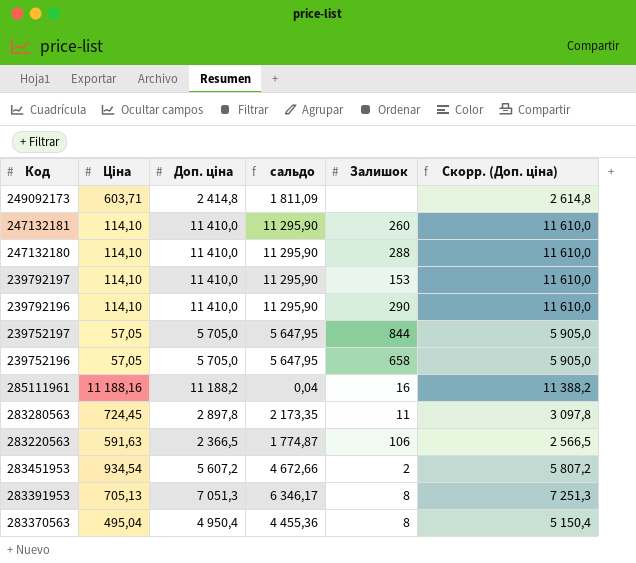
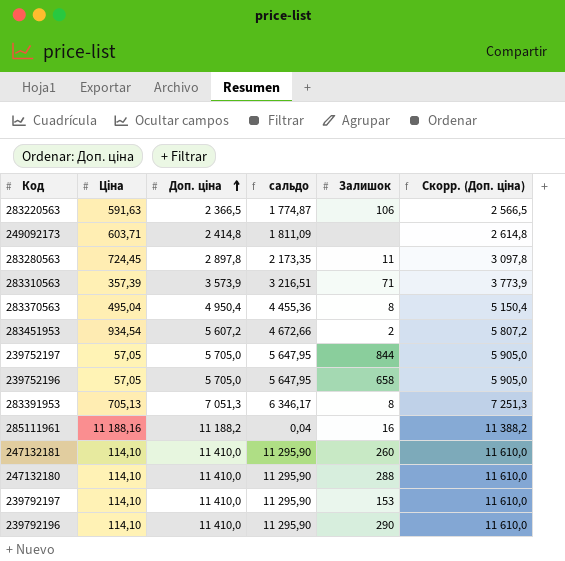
row order: none -> Доп. ціна ascending
row 283310563: none -> 357,39 | 3 573,9 | 3 216,51 | 71 | 3 773,9

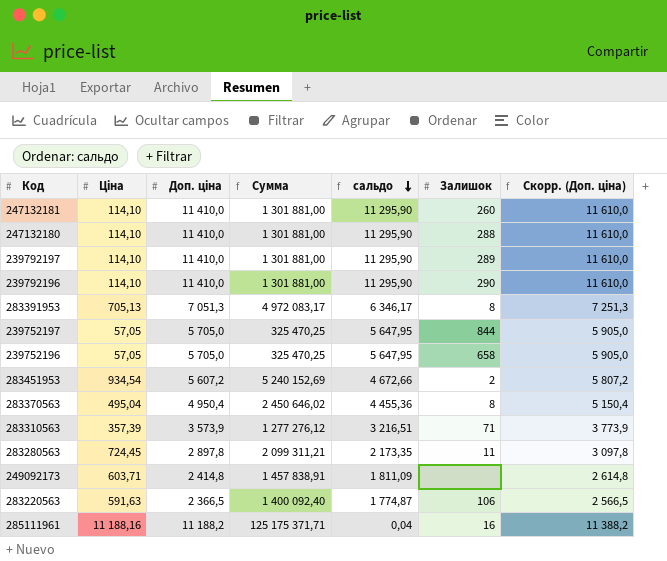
row order: Доп. ціна ascending -> сальдо descending
column Сумма | formula: none -> [Ціна] * [Доп. ціна]
239792197 | Залишок: 153 -> 289

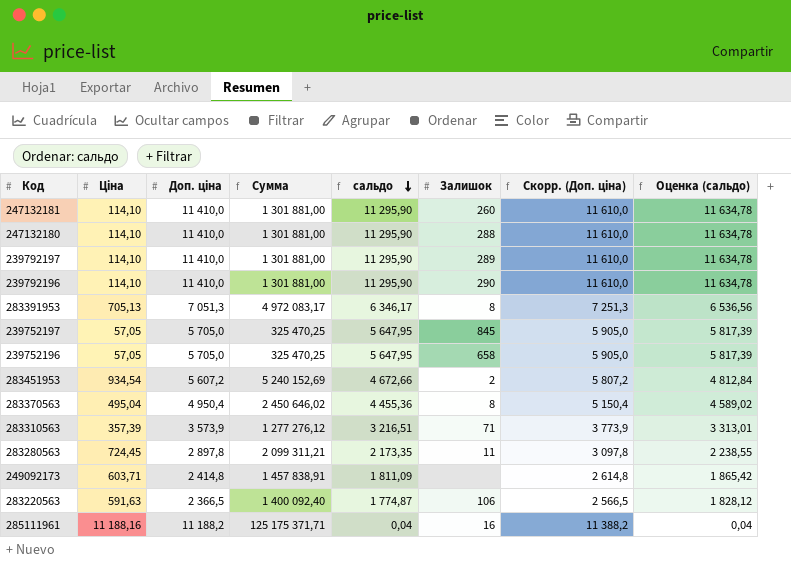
column Оценка (сальдо) | formula: none -> [сальдо] * 1,03
239752197 | Залишок: 844 -> 845

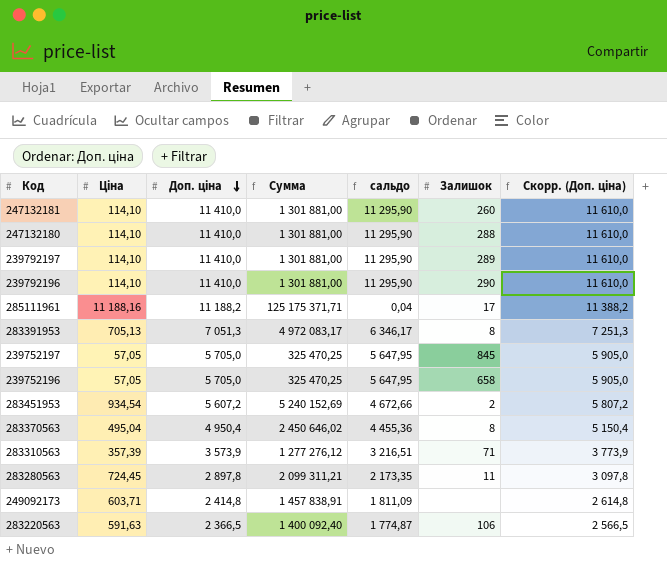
row order: сальдо descending -> Доп. ціна descending
column Оценка (сальдо) | formula: [сальдо] * 1,03 -> none
285111961 | Залишок: 16 -> 17

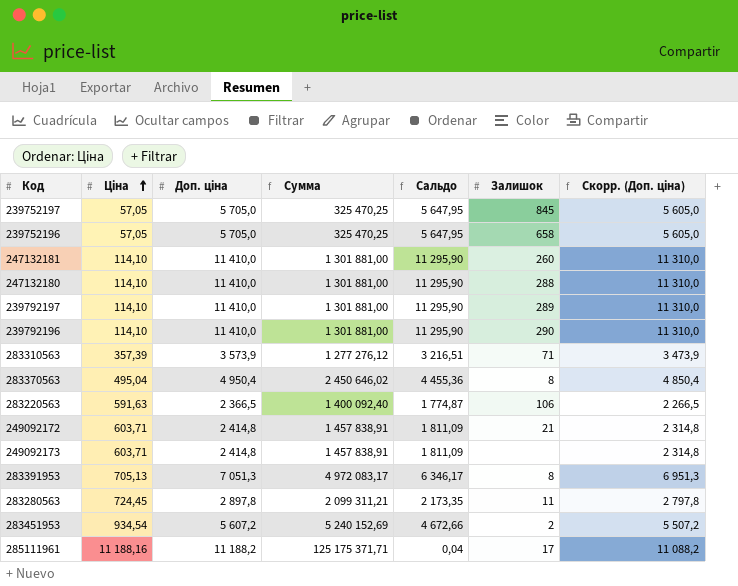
row order: Доп. ціна descending -> Ціна ascending
column name: сальдо -> Сальдо
column Скорр. (Доп. ціна) | formula: [Доп. ціна] + 200 -> [Доп. ціна] - 100
row 249092172: none -> 603,71 | 2 414,8 | 1 457 838,91 | 1 811,09 | 21 | 2 314,8

